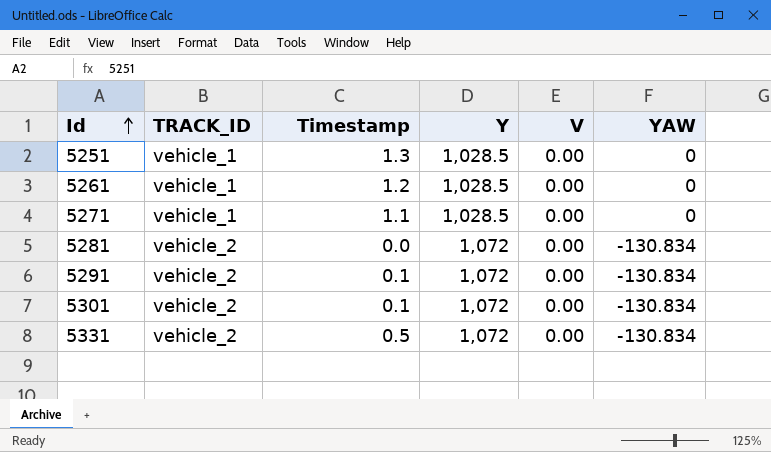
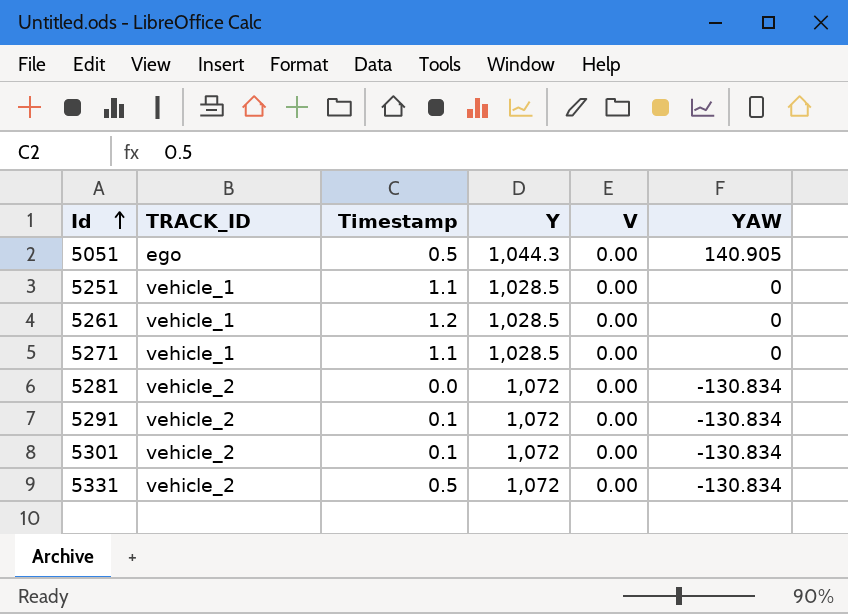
row 5051: none -> ego | 0.5 | 1,044.3 | 0.00 | 140.905
5251 | Timestamp: 1.3 -> 1.1

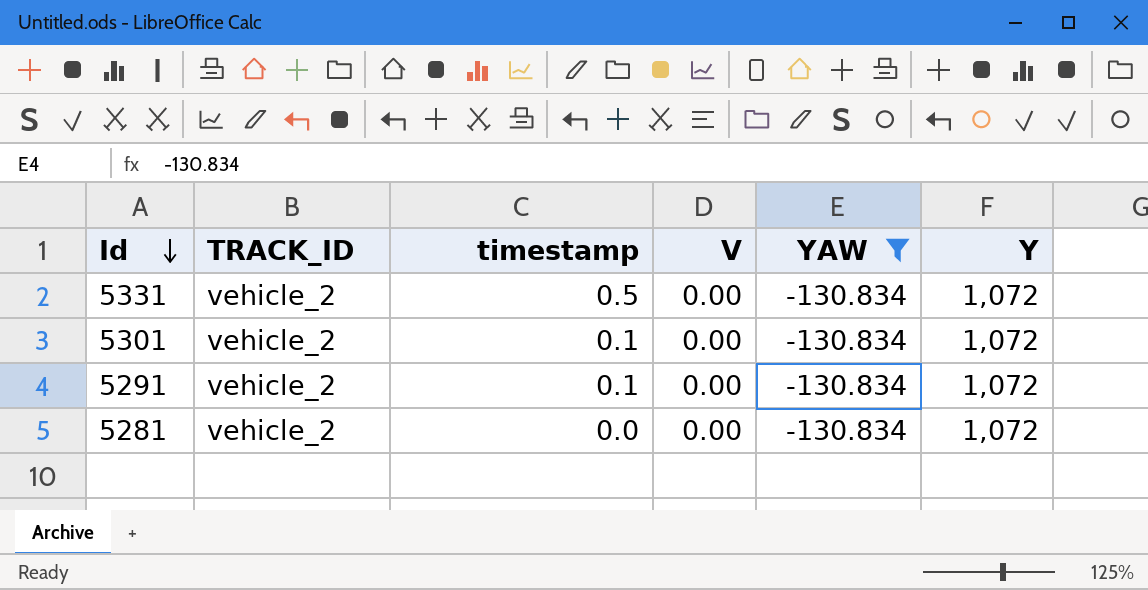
filter: none -> YAW = -130.834
row order: Id ascending -> Id descending
column name: Timestamp -> timestamp
column Y | position: 4 -> 6

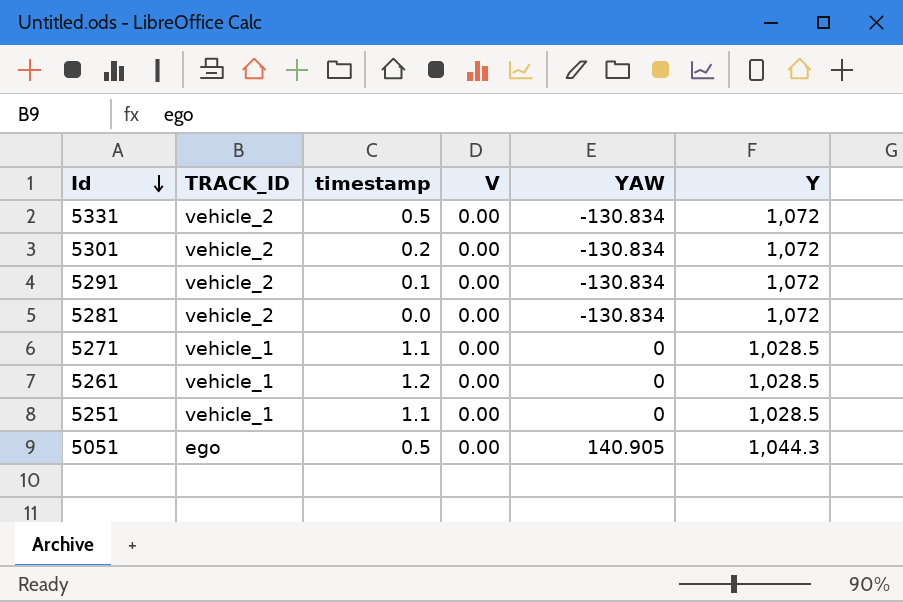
filter: YAW = -130.834 -> none
5301 | timestamp: 0.1 -> 0.2

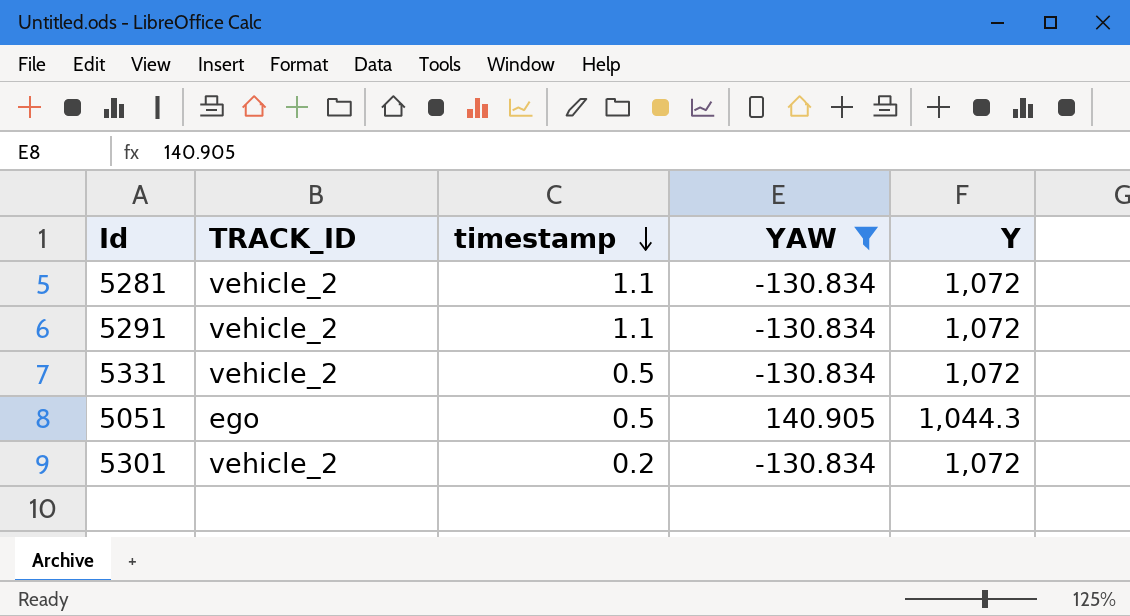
filter: none -> YAW != 0
row order: Id descending -> timestamp descending
column V | position: 4 -> none
5281 | timestamp: 0.0 -> 1.1
5291 | timestamp: 0.1 -> 1.1

